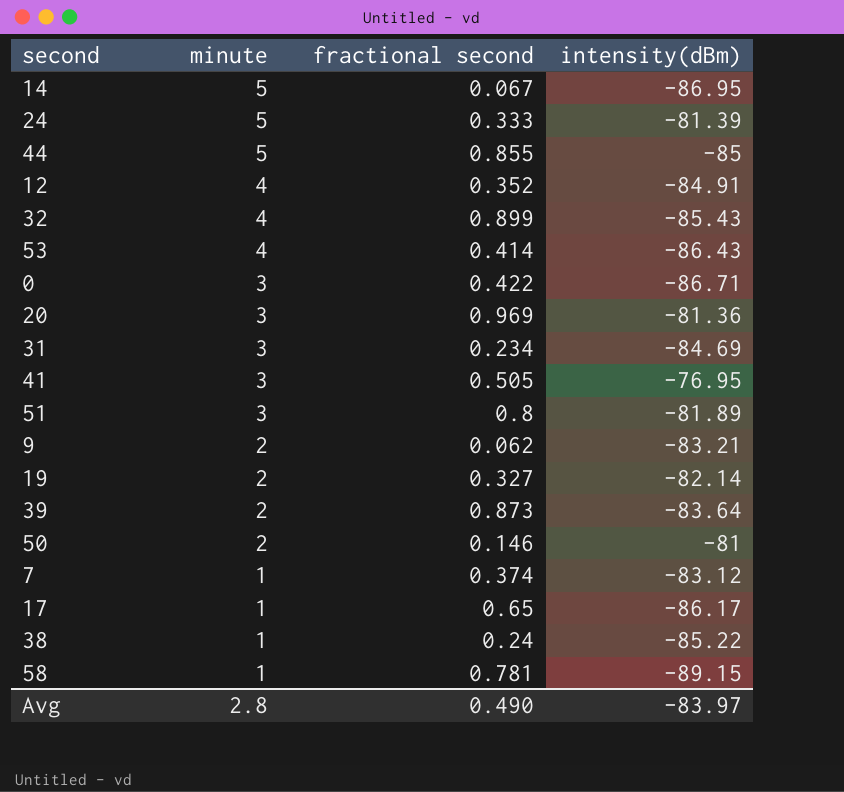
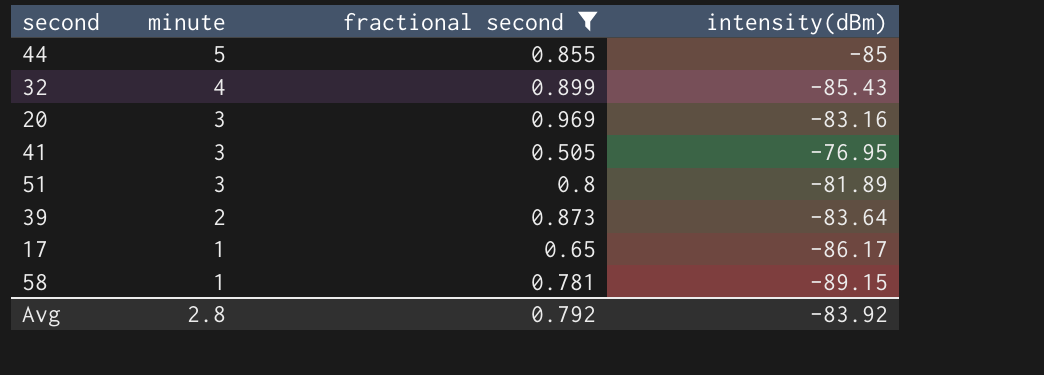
filter: none -> fractional second >= 0.505
20 | intensity(dBm): -81.36 -> -83.16
Avg | fractional second: 0.490 -> 0.792
Avg | intensity(dBm): -83.97 -> -83.92

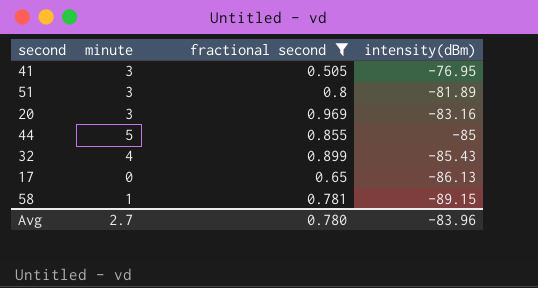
row order: minute descending -> intensity(dBm) descending
row 39: 2 | 0.873 | -83.64 -> none
17 | minute: 1 -> 0
17 | intensity(dBm): -86.17 -> -86.13
Avg | minute: 2.8 -> 2.7
Avg | fractional second: 0.792 -> 0.780
Avg | intensity(dBm): -83.92 -> -83.96

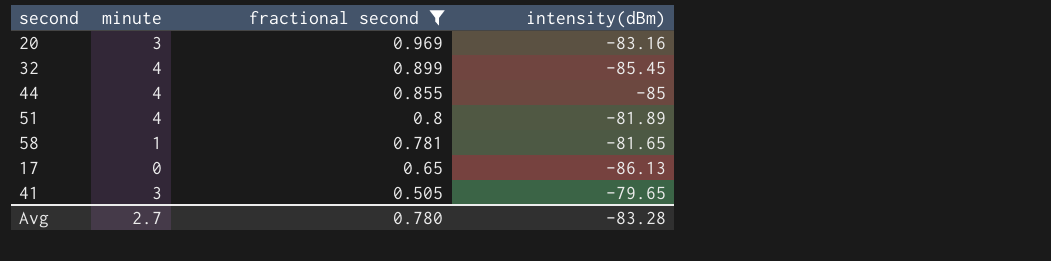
row order: intensity(dBm) descending -> fractional second descending
32 | intensity(dBm): -85.43 -> -85.45
44 | minute: 5 -> 4
51 | minute: 3 -> 4
58 | intensity(dBm): -89.15 -> -81.65
41 | intensity(dBm): -76.95 -> -79.65
Avg | intensity(dBm): -83.96 -> -83.28

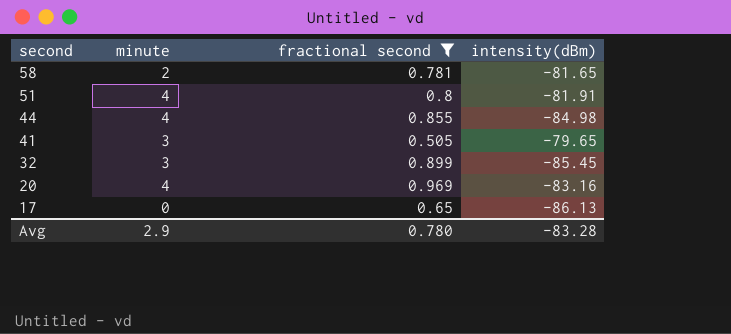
row order: fractional second descending -> second descending
58 | minute: 1 -> 2
51 | intensity(dBm): -81.89 -> -81.91
44 | intensity(dBm): -85 -> -84.98
32 | minute: 4 -> 3
20 | minute: 3 -> 4
Avg | minute: 2.7 -> 2.9

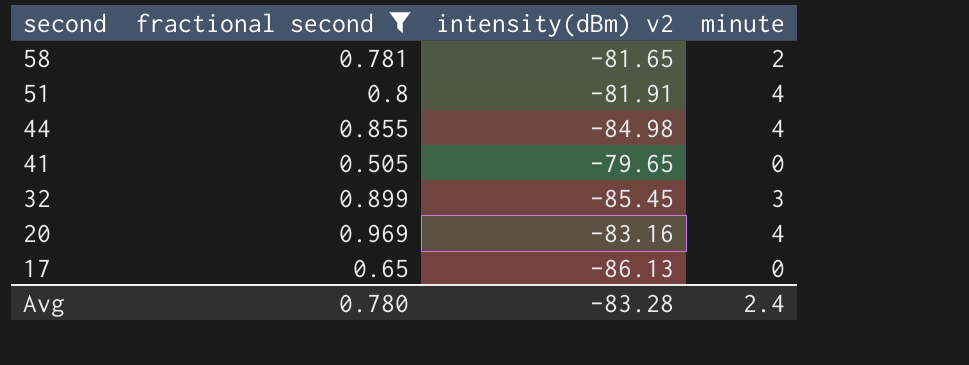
column name: intensity(dBm) -> intensity(dBm) v2
column minute | position: 2 -> 4
41 | minute: 3 -> 0
Avg | minute: 2.9 -> 2.4

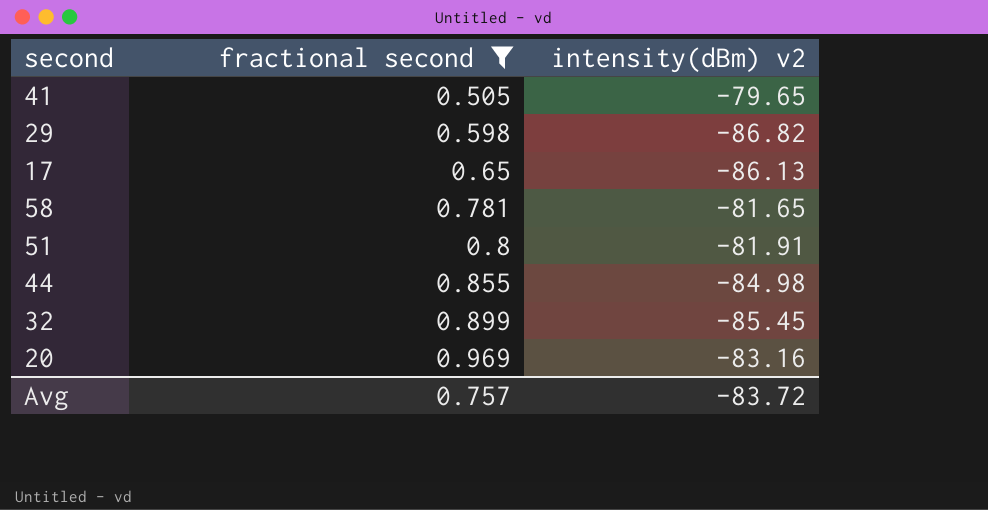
row order: second descending -> fractional second ascending
column minute | position: 4 -> none
row 29: none -> 0.598 | -86.82
Avg | fractional second: 0.780 -> 0.757
Avg | intensity(dBm) v2: -83.28 -> -83.72

